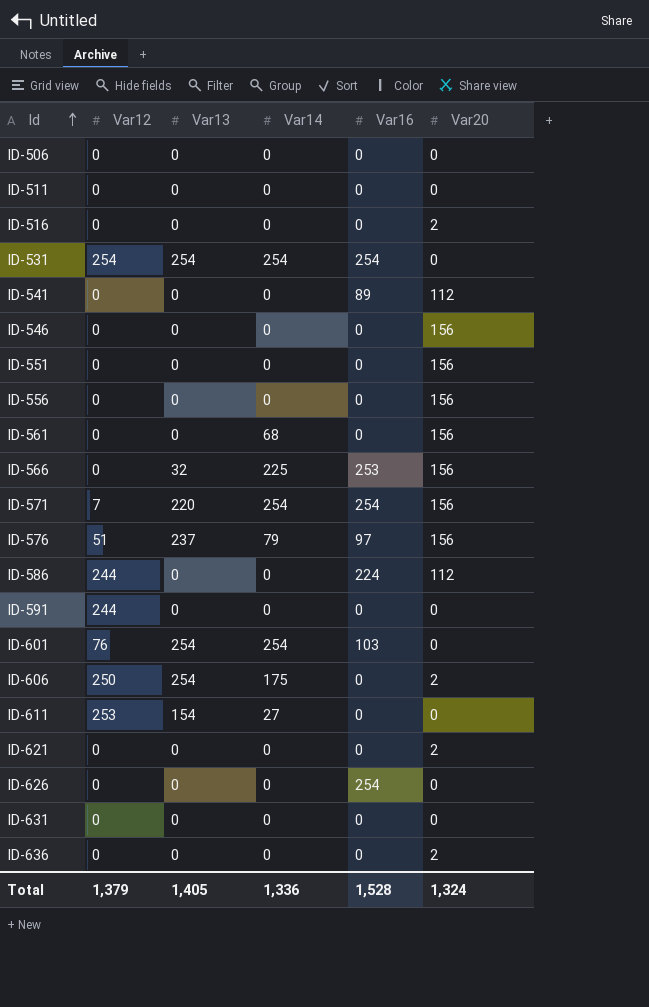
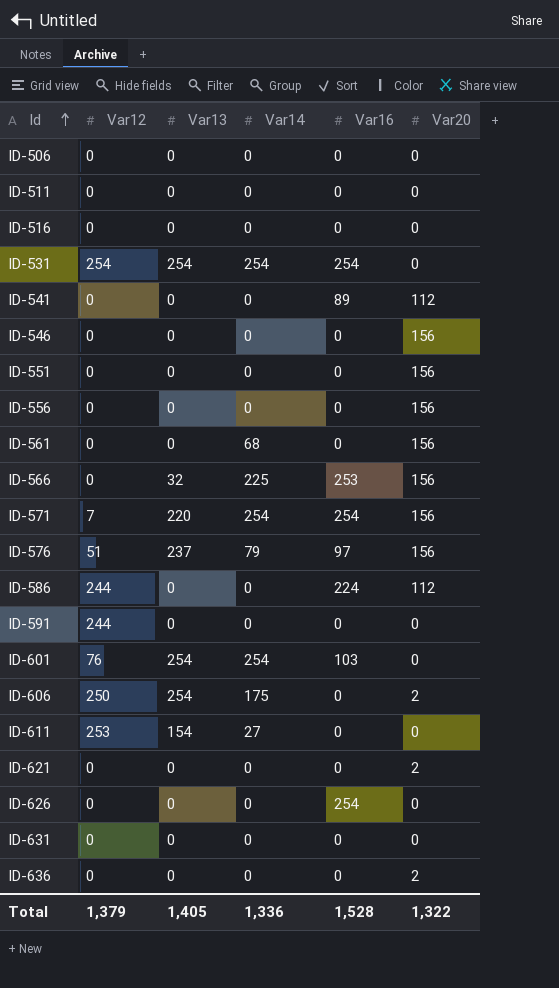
ID-516 | Var20: 2 -> 0
Total | Var20: 1,324 -> 1,322

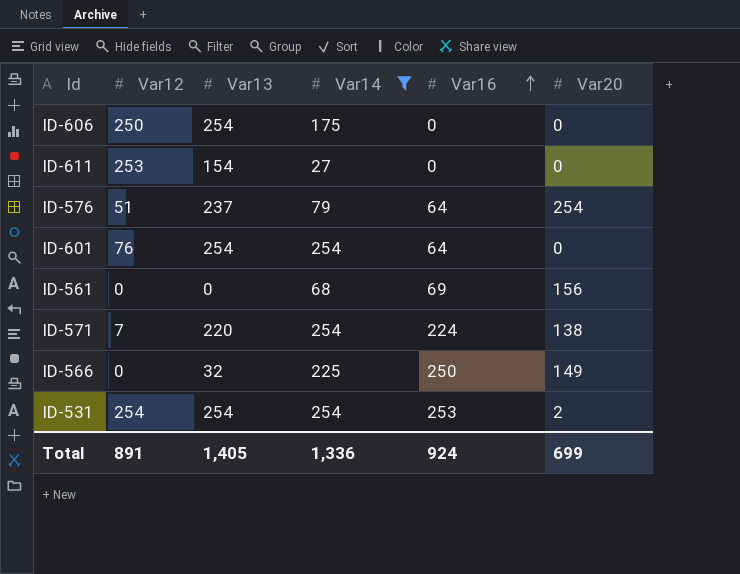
filter: none -> Var14 != 0
row order: Id ascending -> Var16 ascending
ID-606 | Var20: 2 -> 0
ID-576 | Var16: 97 -> 64
ID-576 | Var20: 156 -> 254
ID-601 | Var16: 103 -> 64
ID-561 | Var16: 0 -> 69
ID-571 | Var16: 254 -> 224
ID-571 | Var20: 156 -> 138
ID-566 | Var16: 253 -> 250
ID-566 | Var20: 156 -> 149
ID-531 | Var16: 254 -> 253
ID-531 | Var20: 0 -> 2
Total | Var12: 1,379 -> 891
Total | Var16: 1,528 -> 924
Total | Var20: 1,322 -> 699

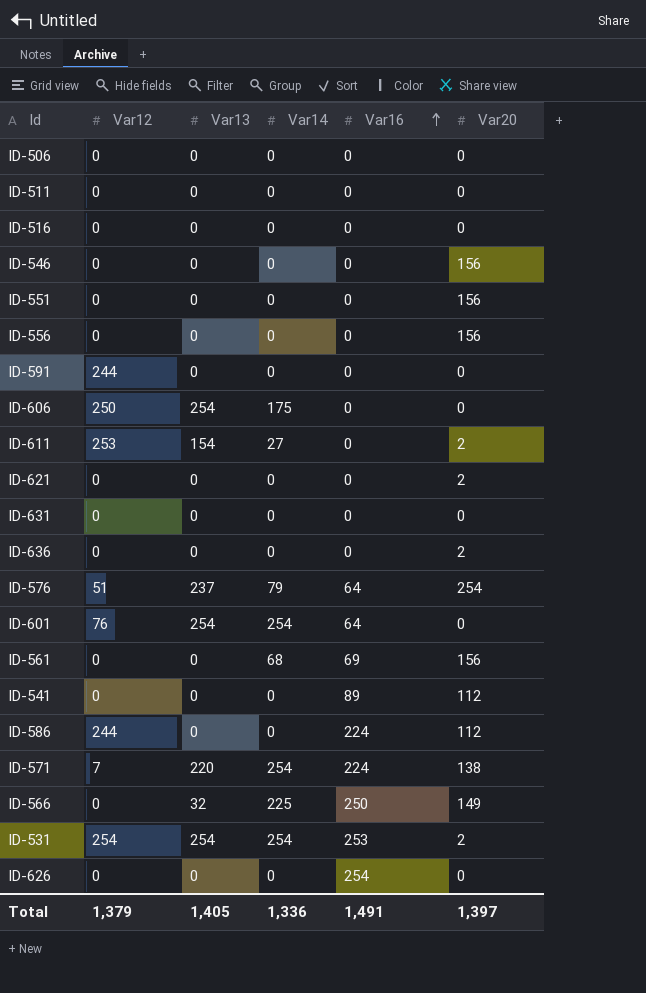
filter: Var14 != 0 -> none
ID-611 | Var20: 0 -> 2
Total | Var12: 891 -> 1,379
Total | Var16: 924 -> 1,491
Total | Var20: 699 -> 1,397

